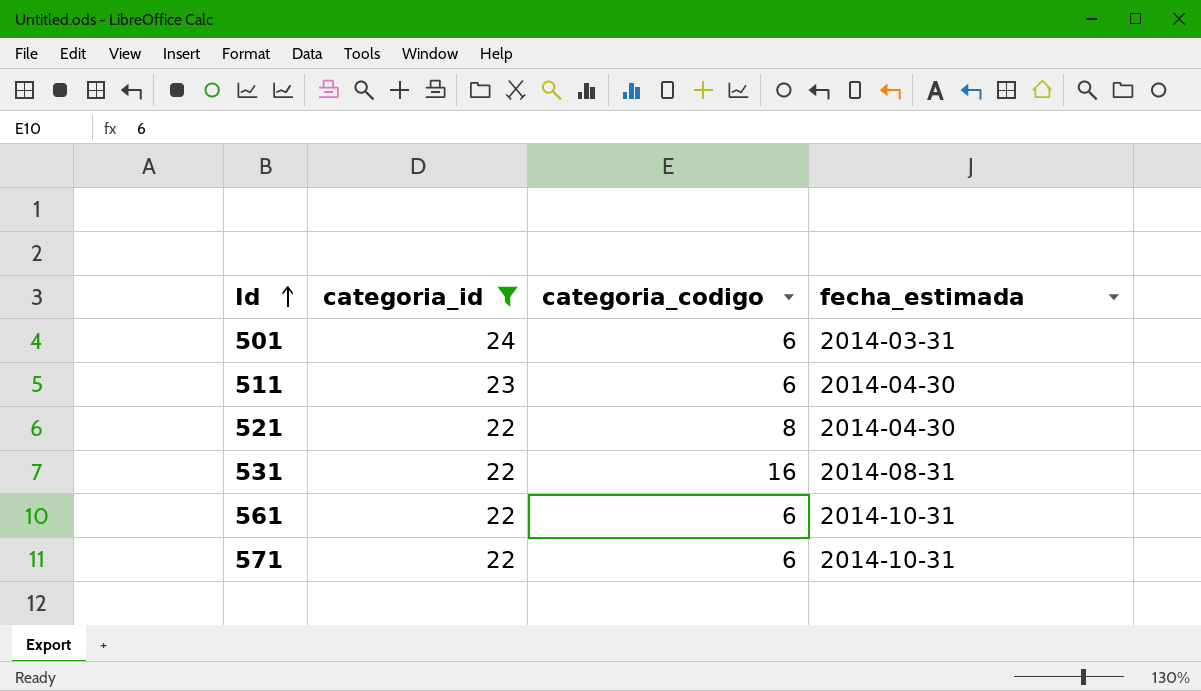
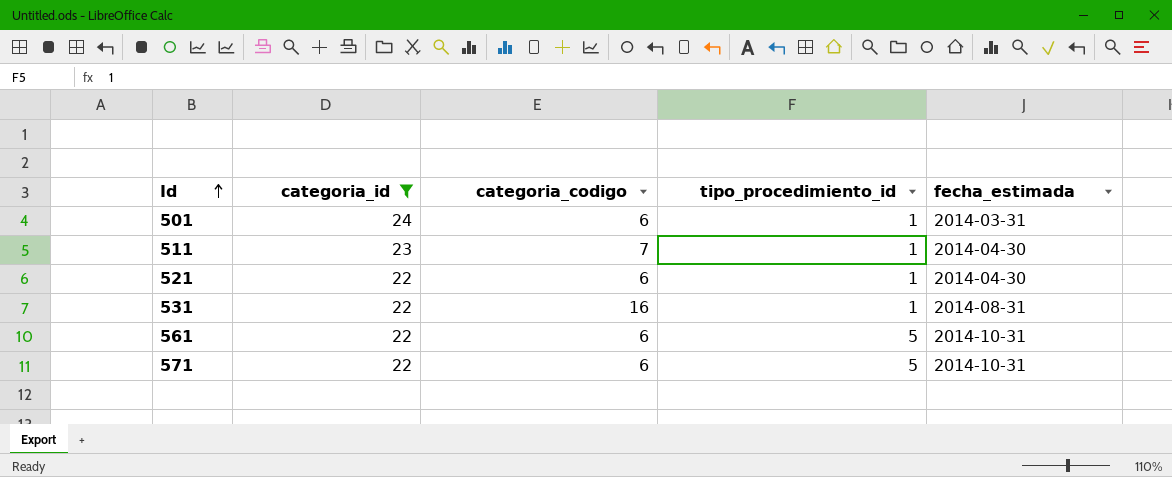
column tipo_procedimiento_id | position: none -> 4
511 | categoria_codigo: 6 -> 7
521 | categoria_codigo: 8 -> 6

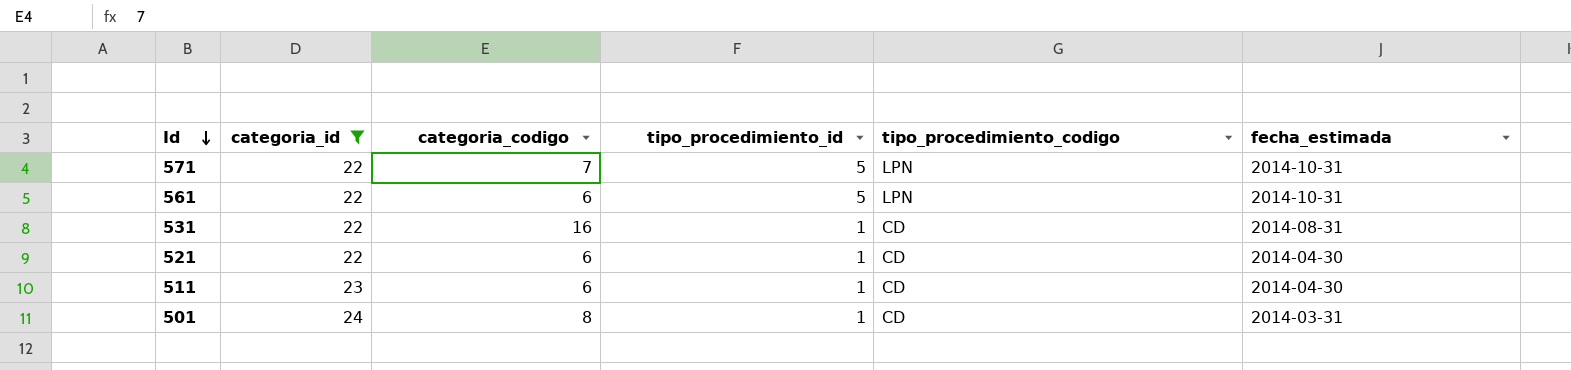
row order: Id ascending -> Id descending
column tipo_procedimiento_codigo | position: none -> 5
571 | categoria_codigo: 6 -> 7
511 | categoria_codigo: 7 -> 6
501 | categoria_codigo: 6 -> 8

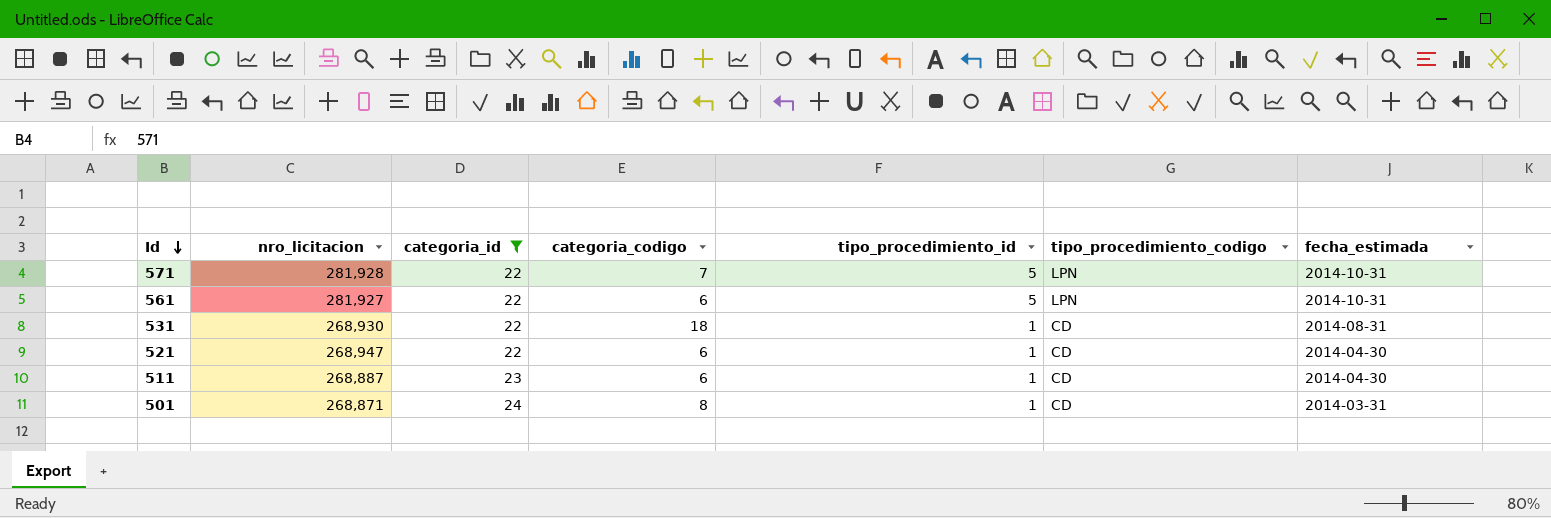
column nro_licitacion | position: none -> 2
531 | categoria_codigo: 16 -> 18

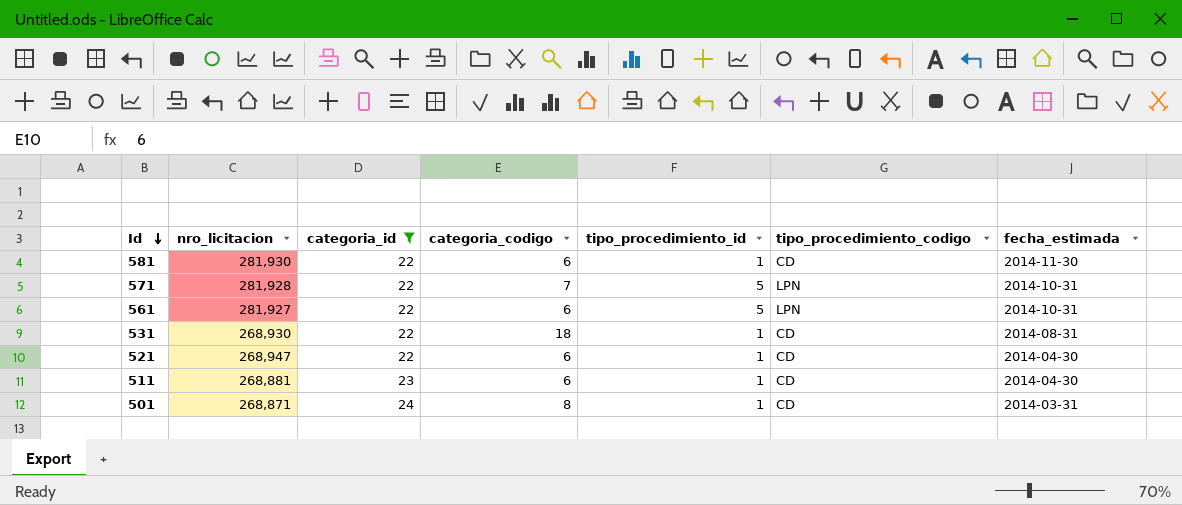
row 581: none -> 281,930 | 22 | 6 | 1 | CD | 2014-11-30
511 | nro_licitacion: 268,887 -> 268,881

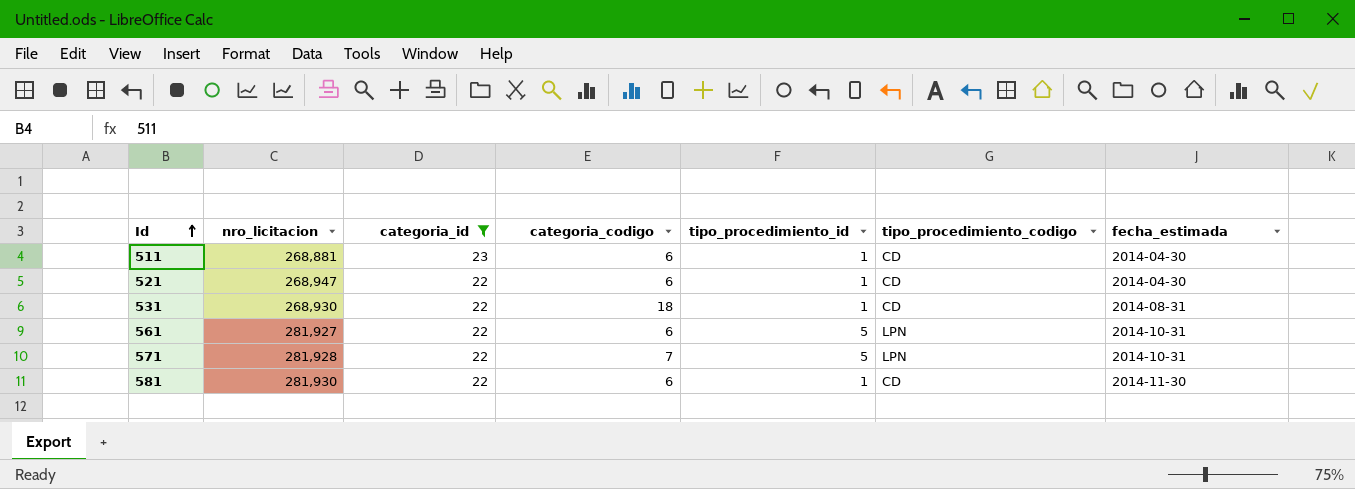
row order: Id descending -> Id ascending
row 501: 268,871 | 24 | 8 | 1 | CD | 2014-03-31 -> none

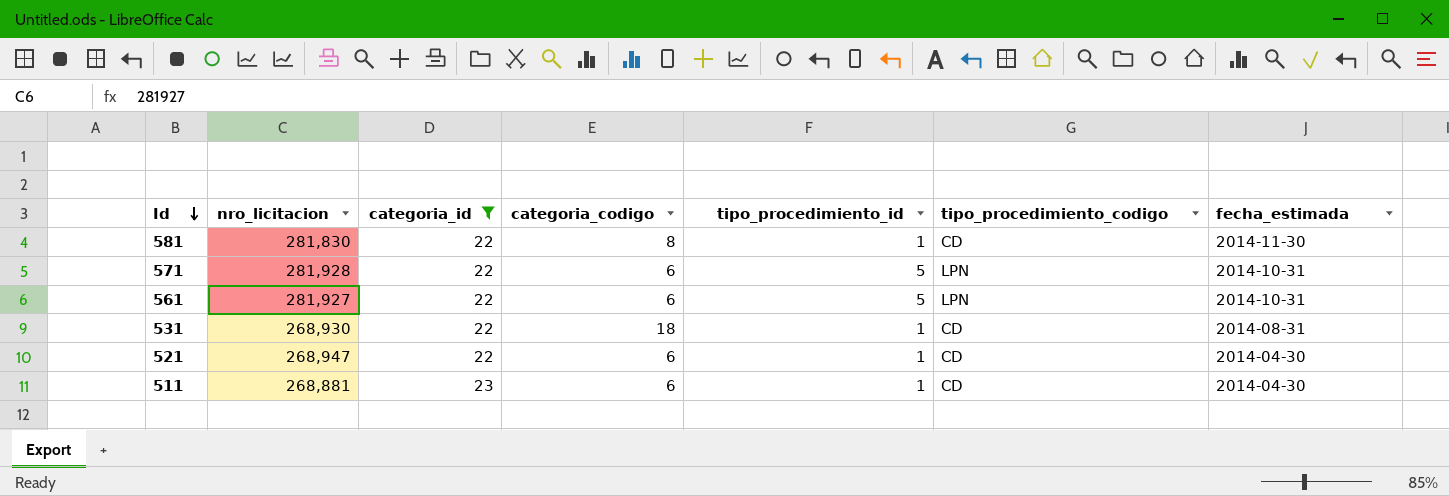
row order: Id ascending -> Id descending
581 | nro_licitacion: 281,930 -> 281,830
581 | categoria_codigo: 6 -> 8
571 | categoria_codigo: 7 -> 6

